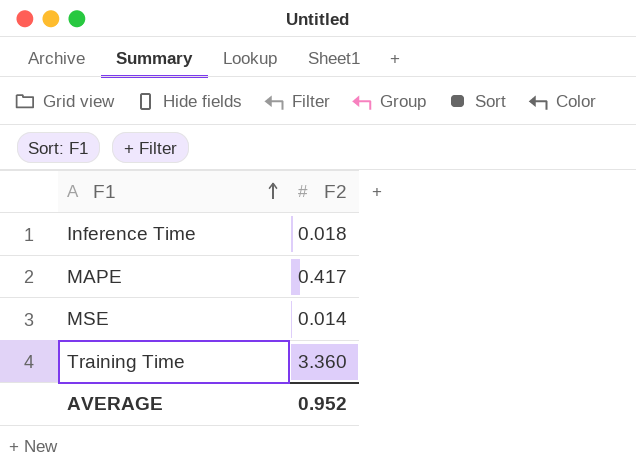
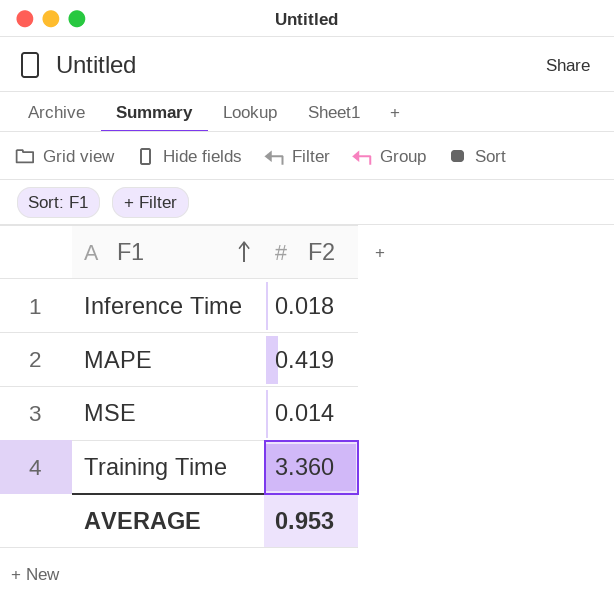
MAPE | F2: 0.417 -> 0.419
AVERAGE | F2: 0.952 -> 0.953

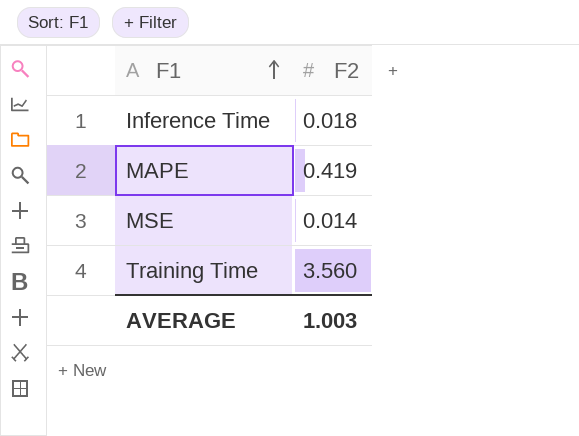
Training Time | F2: 3.360 -> 3.560
AVERAGE | F2: 0.953 -> 1.003

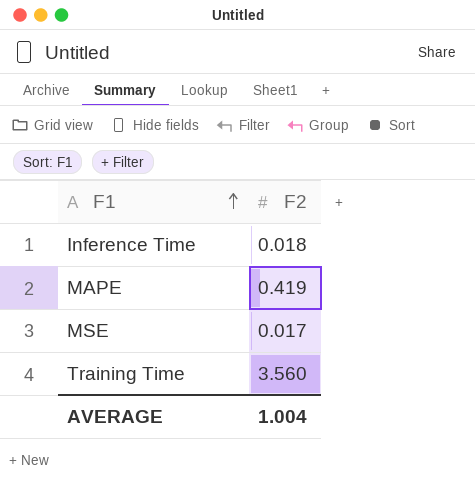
MSE | F2: 0.014 -> 0.017
AVERAGE | F2: 1.003 -> 1.004

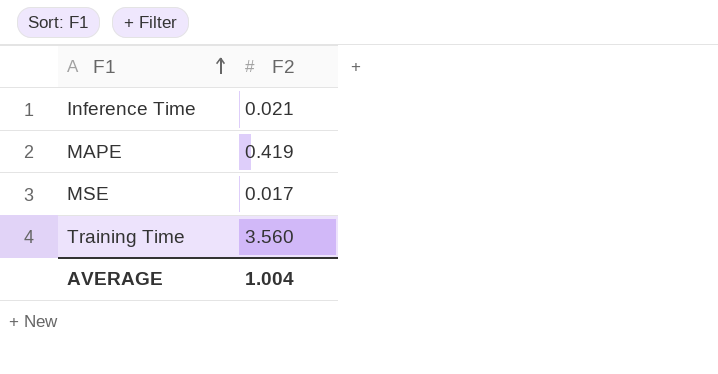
Inference Time | F2: 0.018 -> 0.021

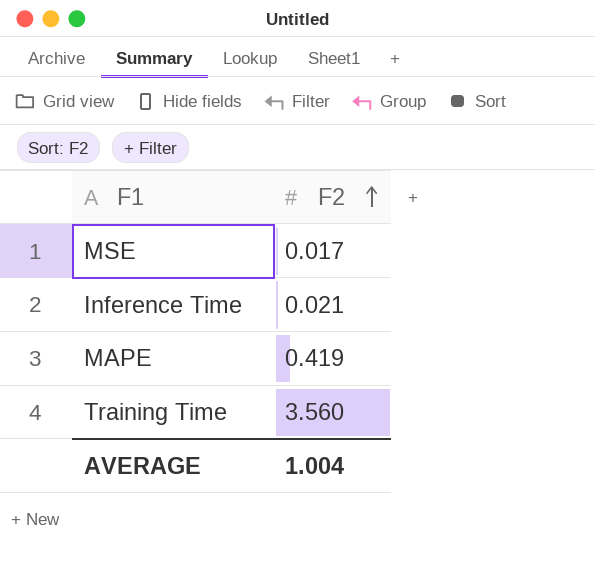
row order: F1 ascending -> F2 ascending

